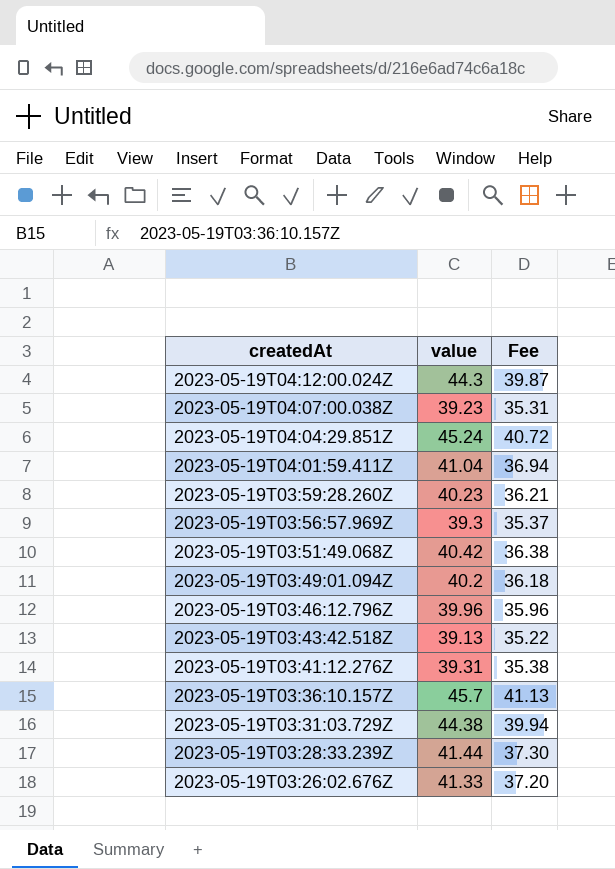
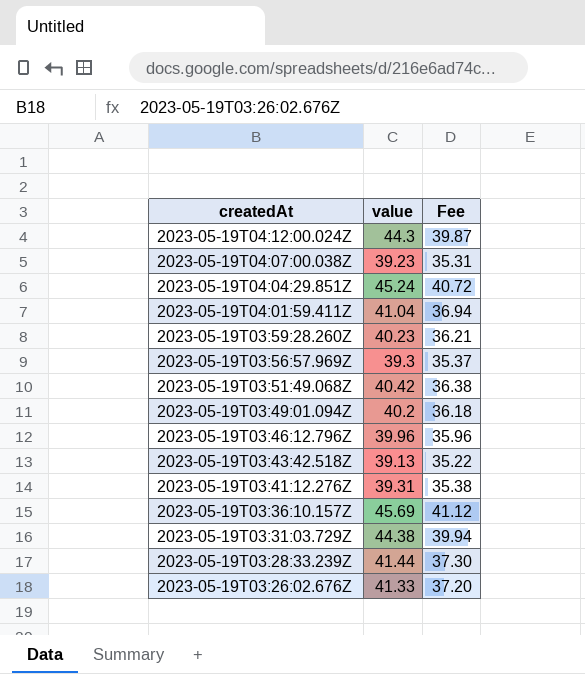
2023-05-19T03:36:10.157Z | value: 45.7 -> 45.69
2023-05-19T03:36:10.157Z | Fee: 41.13 -> 41.12

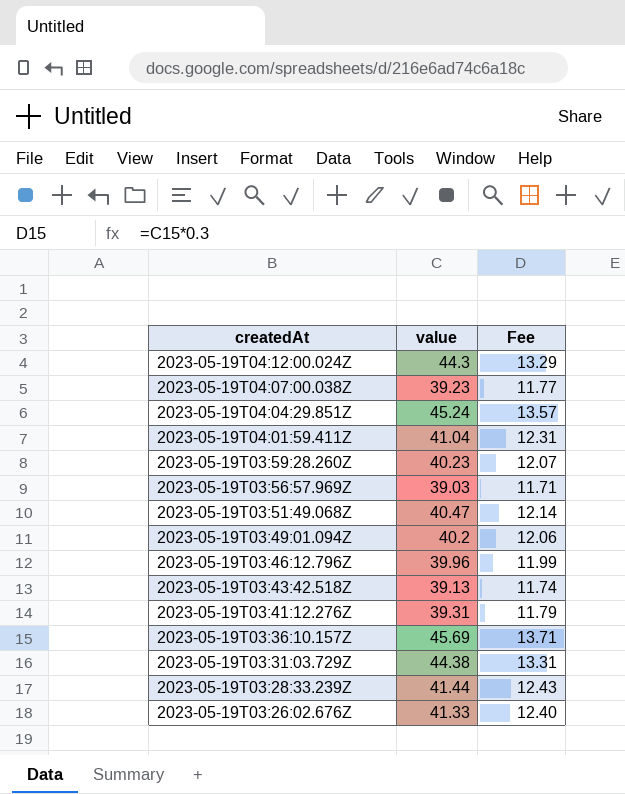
column Fee | formula: [value] * 0.9 -> [value] * 0.3
2023-05-19T03:56:57.969Z | value: 39.3 -> 39.03
2023-05-19T03:51:49.068Z | value: 40.42 -> 40.47

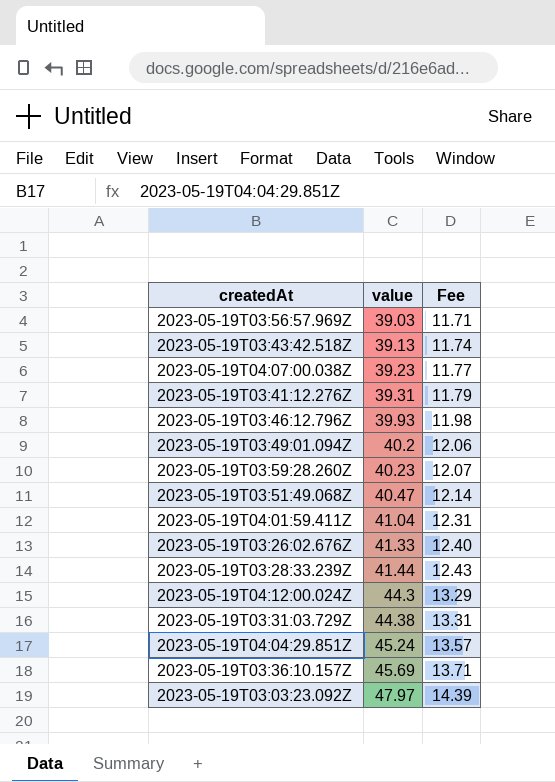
row order: createdAt descending -> value ascending
2023-05-19T03:46:12.796Z | value: 39.96 -> 39.93
2023-05-19T03:46:12.796Z | Fee: 11.99 -> 11.98
row 2023-05-19T03:03:23.092Z: none -> 47.97 | 14.39

